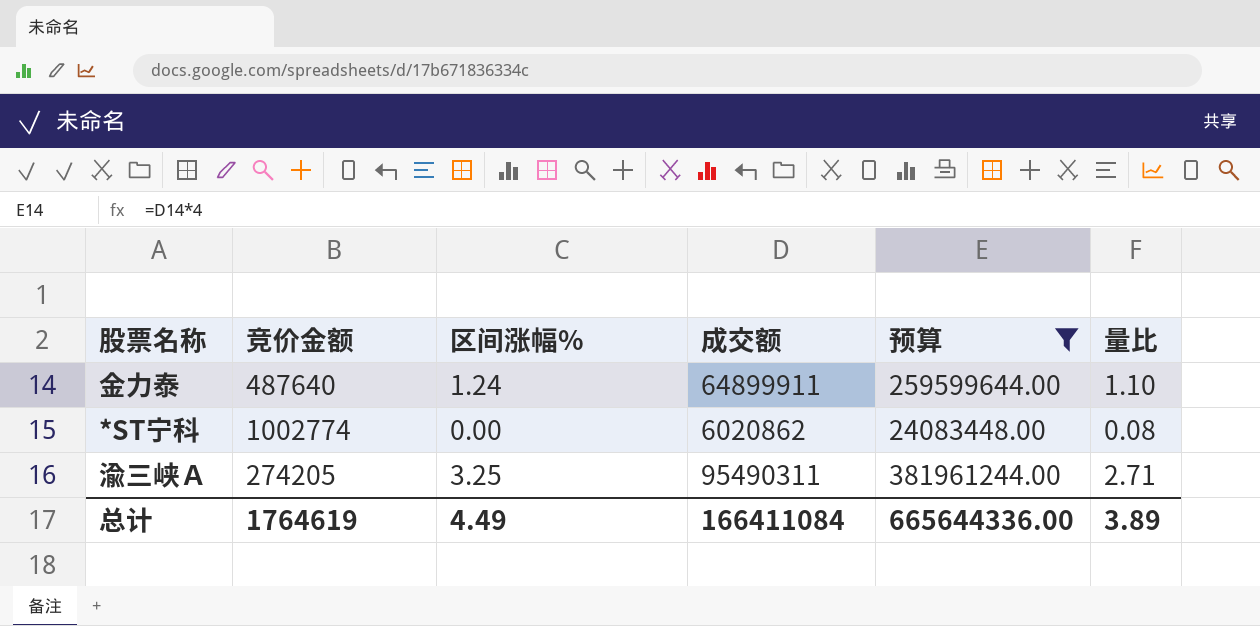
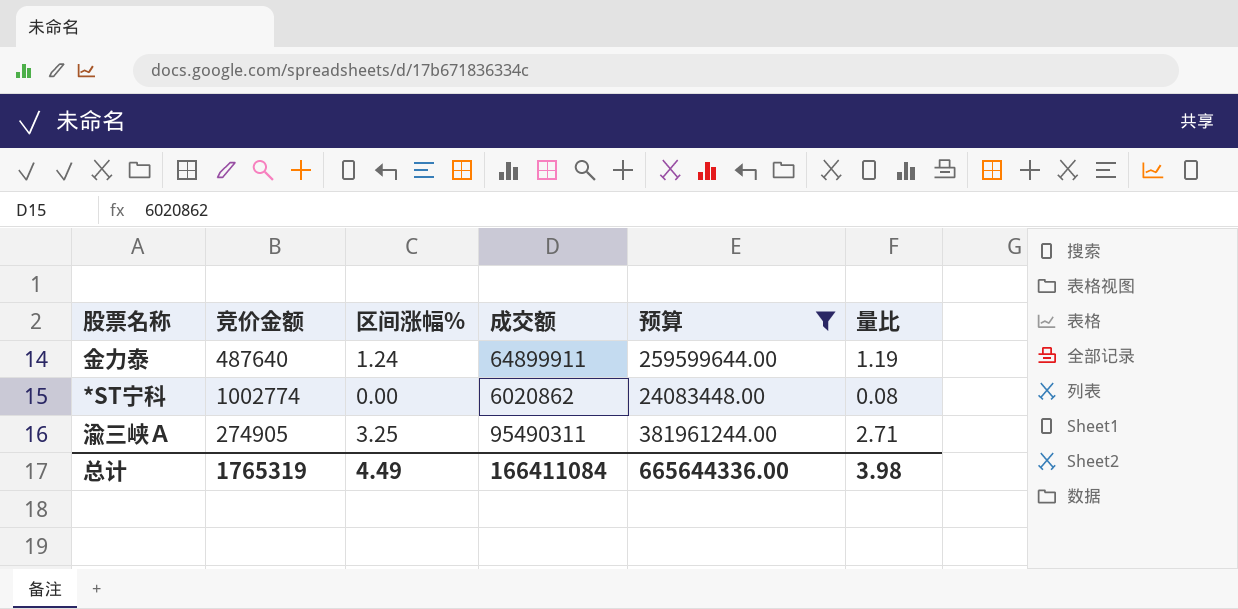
金力泰 | 量比: 1.10 -> 1.19
渝三峡Ａ | 竞价金额: 274205 -> 274905
总计 | 竞价金额: 1764619 -> 1765319
总计 | 量比: 3.89 -> 3.98

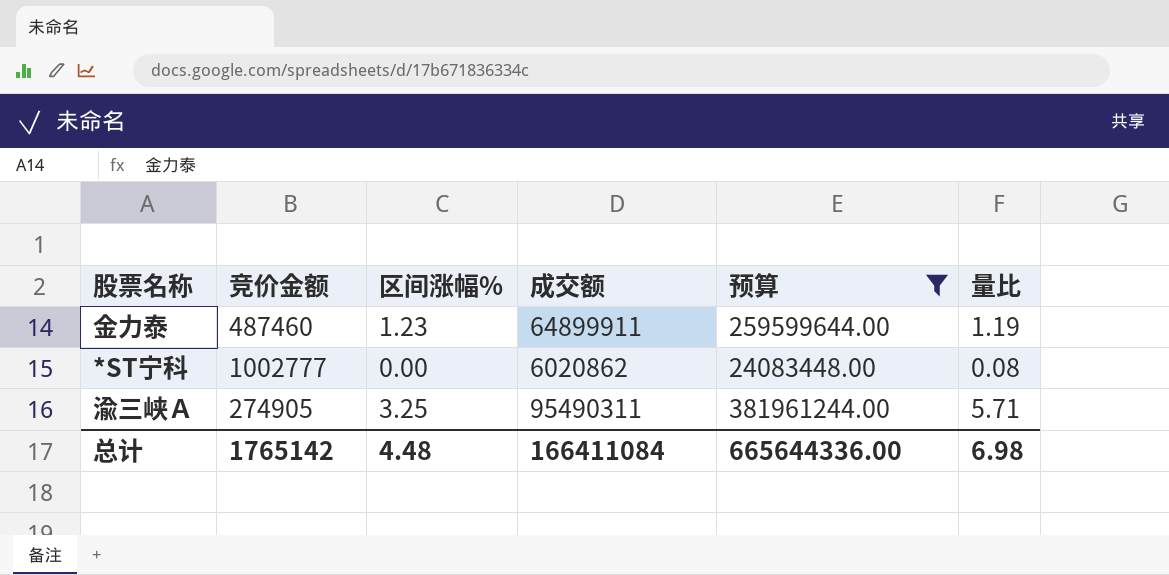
金力泰 | 竞价金额: 487640 -> 487460
金力泰 | 区间涨幅%: 1.24 -> 1.23
*ST宁科 | 竞价金额: 1002774 -> 1002777
渝三峡Ａ | 量比: 2.71 -> 5.71
总计 | 竞价金额: 1765319 -> 1765142
总计 | 区间涨幅%: 4.49 -> 4.48
总计 | 量比: 3.98 -> 6.98

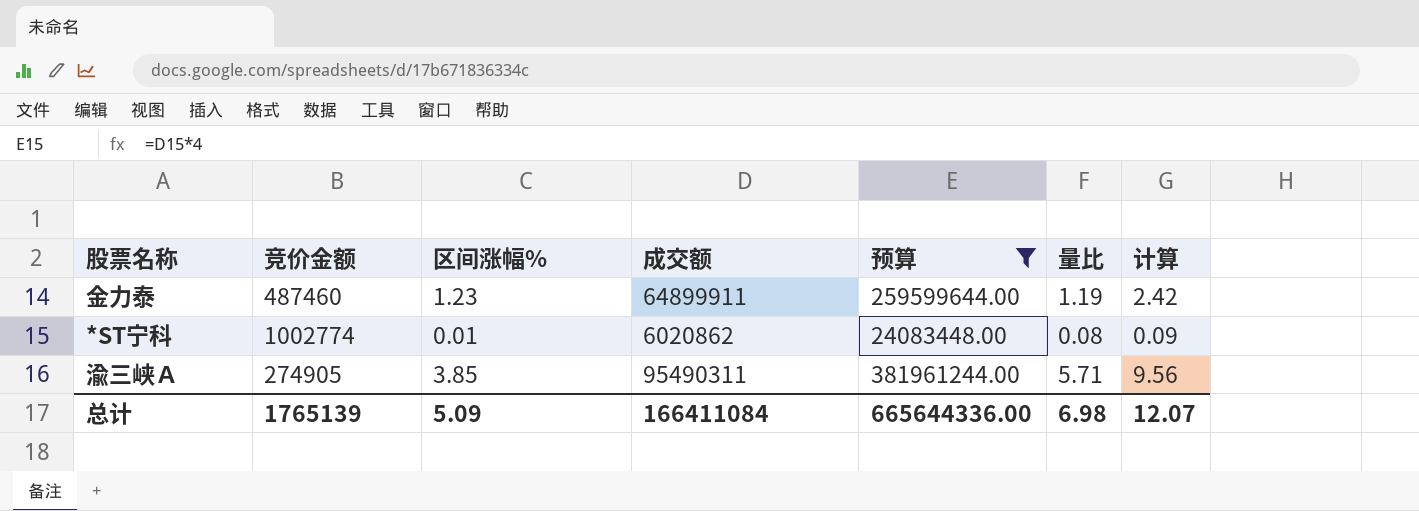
column 计算 | formula: none -> [区间涨幅%] + [量比]
*ST宁科 | 竞价金额: 1002777 -> 1002774
*ST宁科 | 区间涨幅%: 0.00 -> 0.01
渝三峡Ａ | 区间涨幅%: 3.25 -> 3.85
总计 | 竞价金额: 1765142 -> 1765139
总计 | 区间涨幅%: 4.48 -> 5.09

